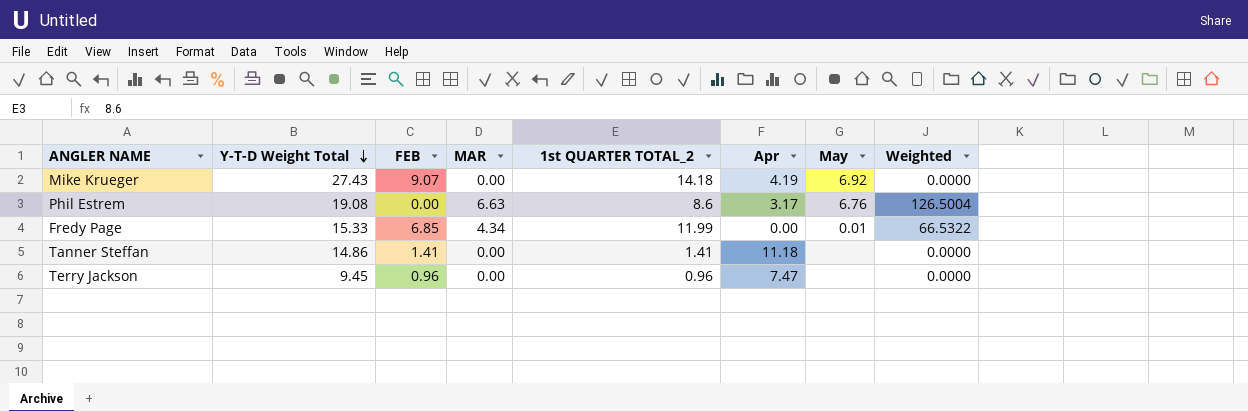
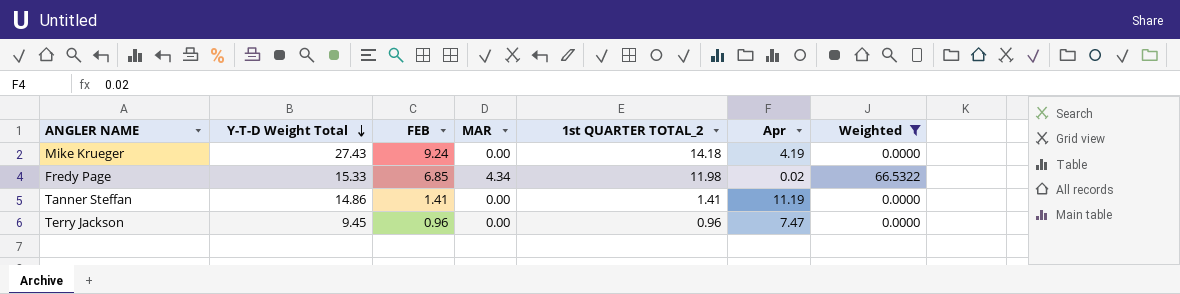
filter: none -> Weighted != 126.5004
column May | position: 7 -> none
Mike Krueger | FEB: 9.07 -> 9.24
Fredy Page | 1st QUARTER TOTAL_2: 11.99 -> 11.98
Fredy Page | Apr: 0.00 -> 0.02
Tanner Steffan | Apr: 11.18 -> 11.19

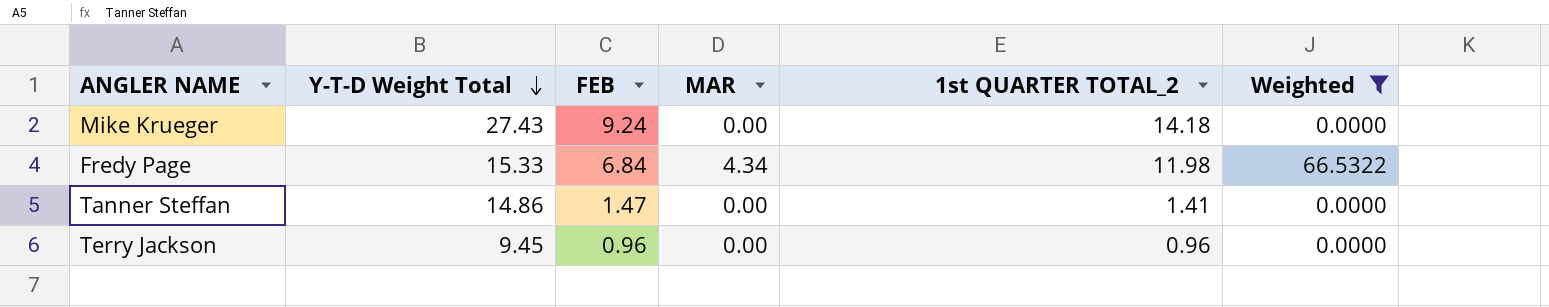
column Apr | position: 6 -> none
Fredy Page | FEB: 6.85 -> 6.84
Tanner Steffan | FEB: 1.41 -> 1.47

